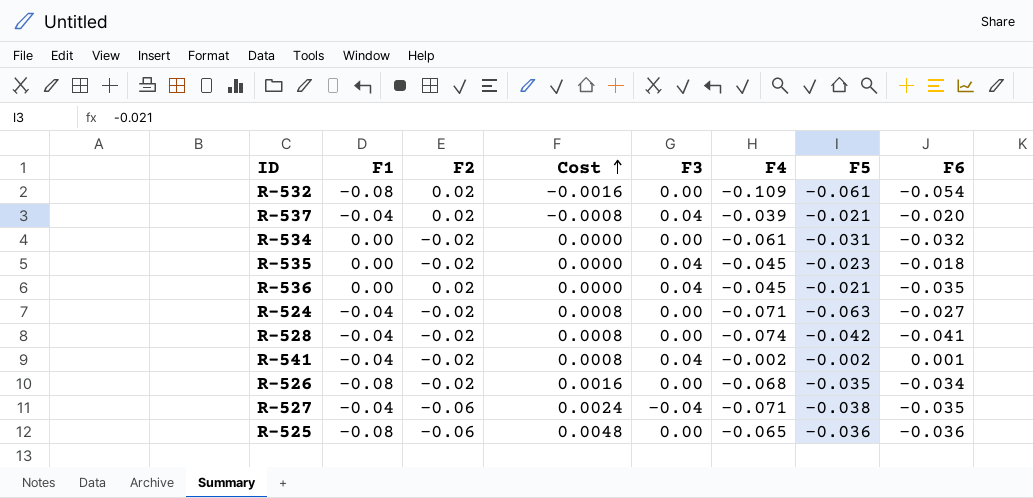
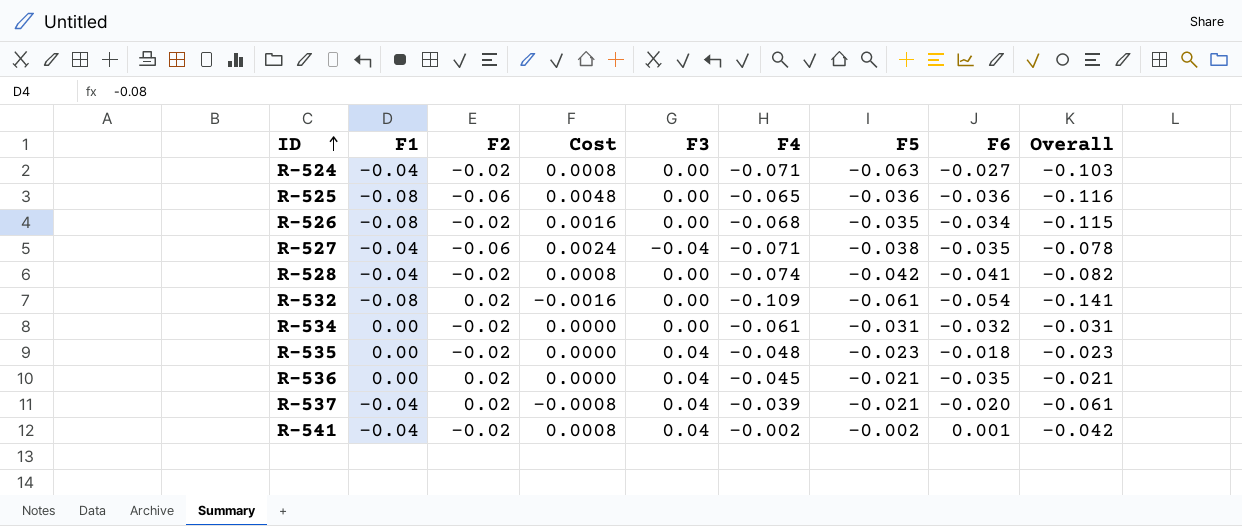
row order: Cost ascending -> ID ascending
column Overall | formula: none -> [F1] + [F5]
R-535 | F4: -0.045 -> -0.048

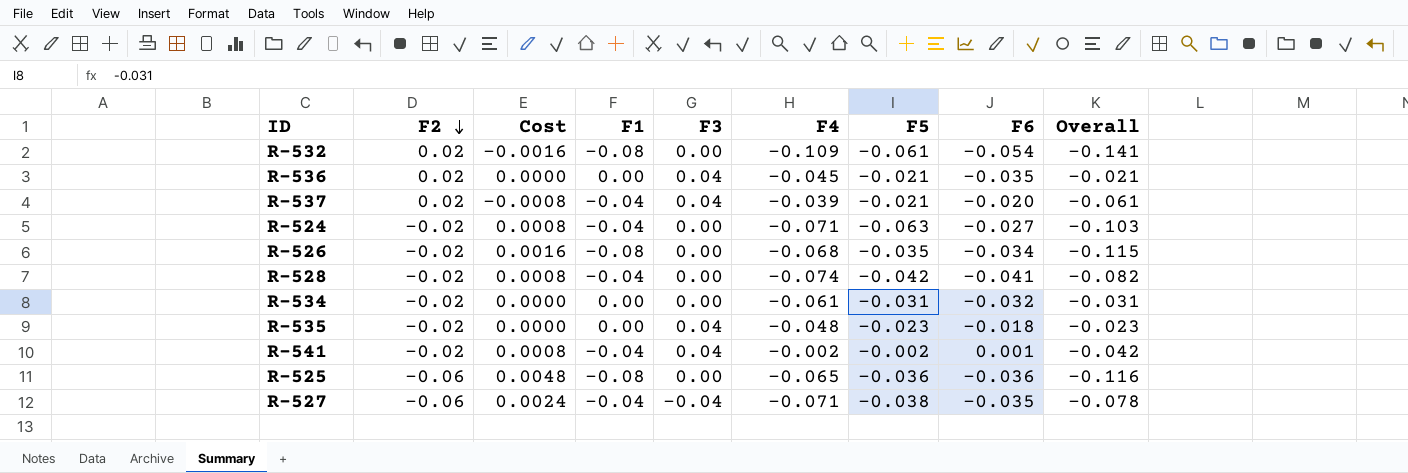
row order: ID ascending -> F2 descending
column F1 | position: 2 -> 4

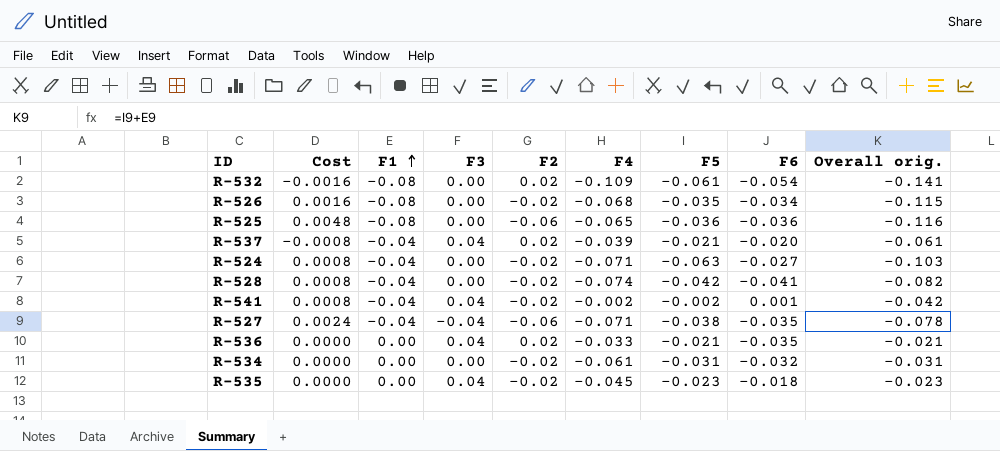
row order: F2 descending -> F1 ascending
column F2 | position: 2 -> 5
column name: Overall -> Overall orig.
R-536 | F4: -0.045 -> -0.033
R-535 | F4: -0.048 -> -0.045

